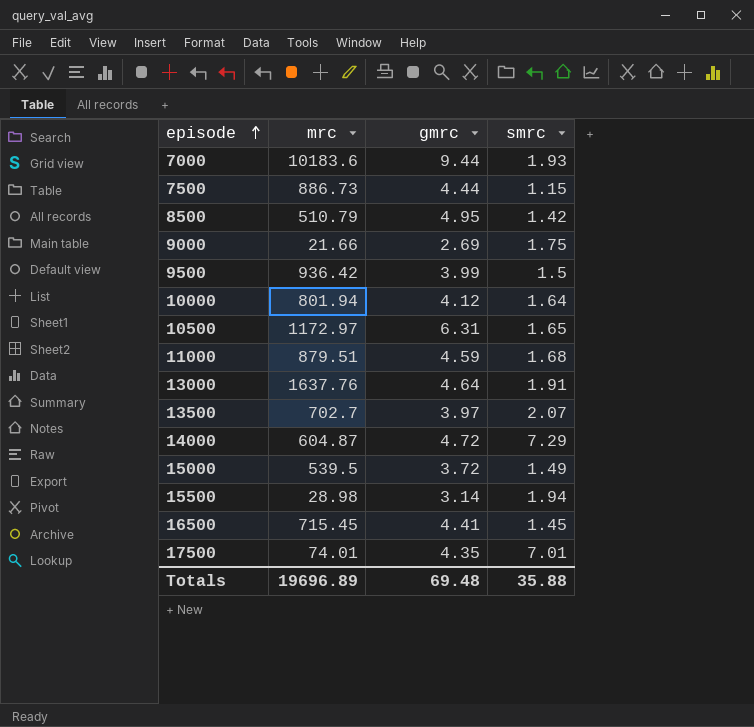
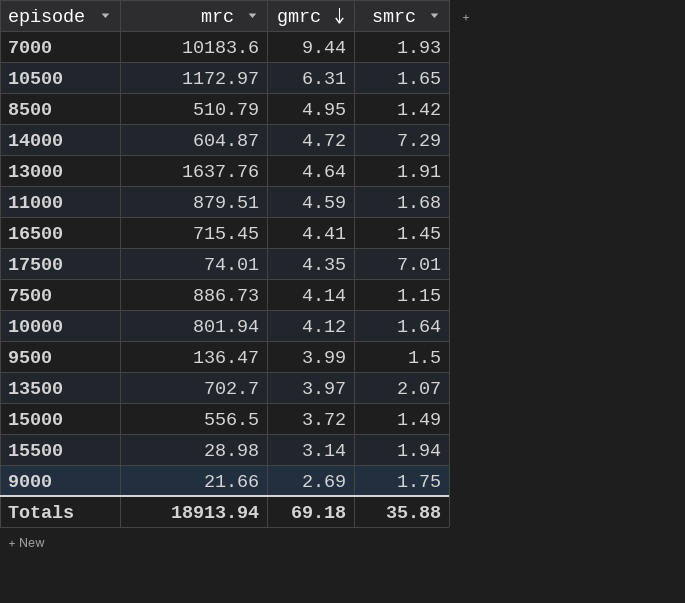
row order: episode ascending -> gmrc descending
7500 | gmrc: 4.44 -> 4.14
9500 | mrc: 936.42 -> 136.47
15000 | mrc: 539.5 -> 556.5
Totals | mrc: 19696.89 -> 18913.94
Totals | gmrc: 69.48 -> 69.18

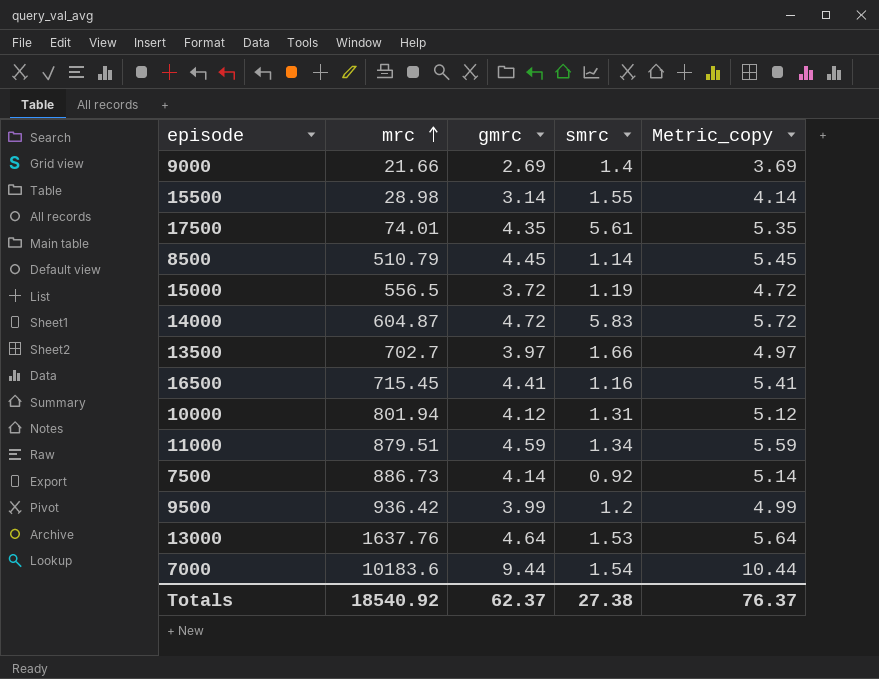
row order: gmrc descending -> mrc ascending
column Metric_copy | formula: none -> [gmrc] + 1
row 10500: 1172.97 | 6.31 | 1.65 -> none
9000 | smrc: 1.75 -> 1.4
15500 | smrc: 1.94 -> 1.55
17500 | smrc: 7.01 -> 5.61
8500 | gmrc: 4.95 -> 4.45
8500 | smrc: 1.42 -> 1.14
15000 | smrc: 1.49 -> 1.19
14000 | smrc: 7.29 -> 5.83
13500 | smrc: 2.07 -> 1.66
16500 | smrc: 1.45 -> 1.16
10000 | smrc: 1.64 -> 1.31
11000 | smrc: 1.68 -> 1.34
7500 | smrc: 1.15 -> 0.92
9500 | mrc: 136.47 -> 936.42
9500 | smrc: 1.5 -> 1.2
13000 | smrc: 1.91 -> 1.53
7000 | smrc: 1.93 -> 1.54
Totals | mrc: 18913.94 -> 18540.92
Totals | gmrc: 69.18 -> 62.37
Totals | smrc: 35.88 -> 27.38

